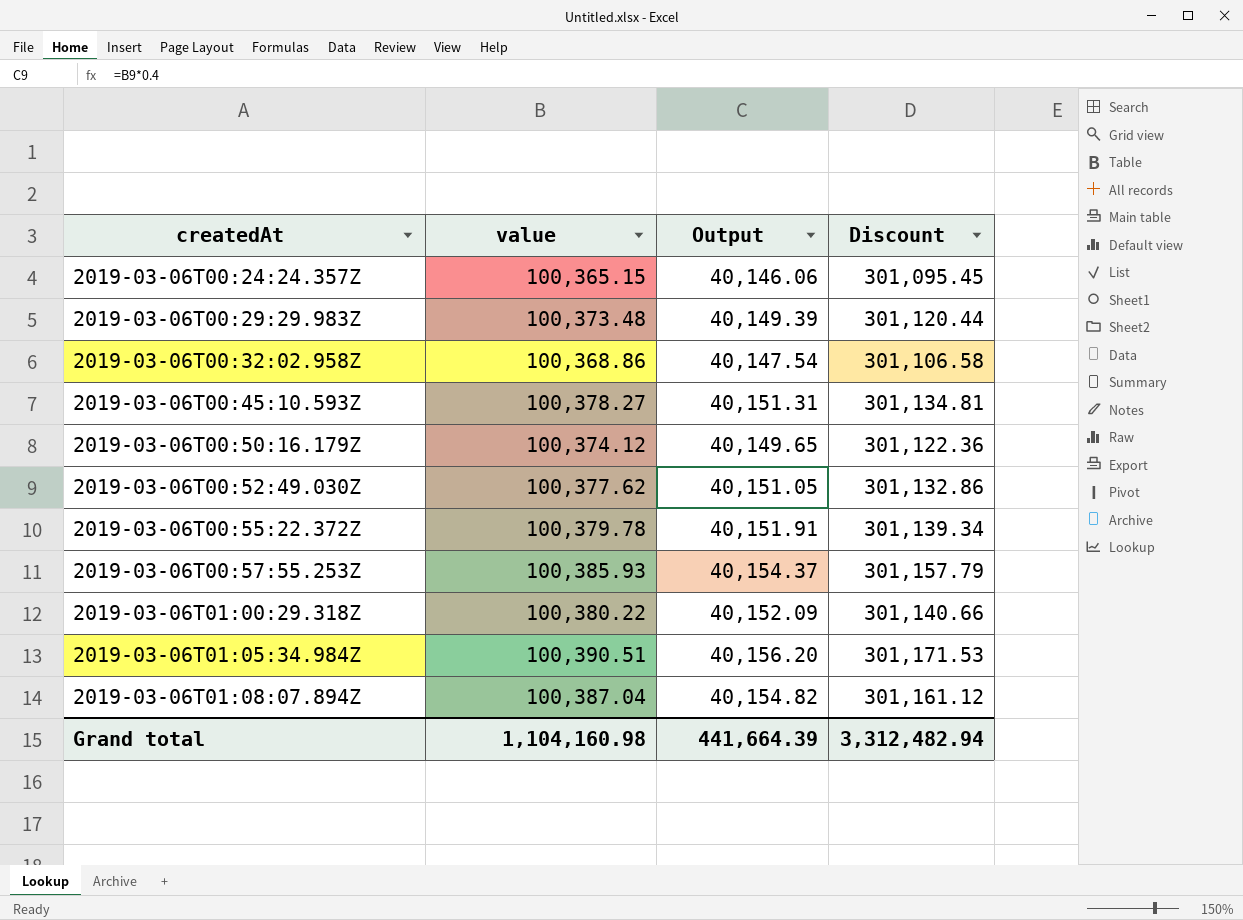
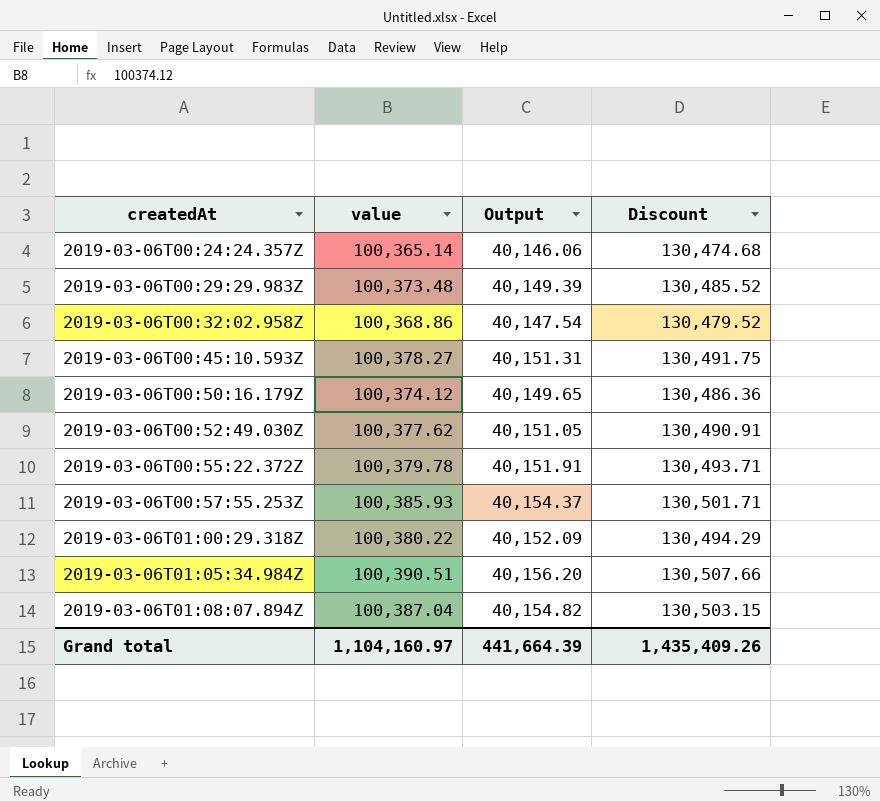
column Discount | formula: [value] * 3 -> [value] * 1.3
2019-03-06T00:24:24.357Z | value: 100,365.15 -> 100,365.14
Grand total | value: 1,104,160.98 -> 1,104,160.97
Grand total | Discount: 3,312,482.94 -> 1,435,409.26

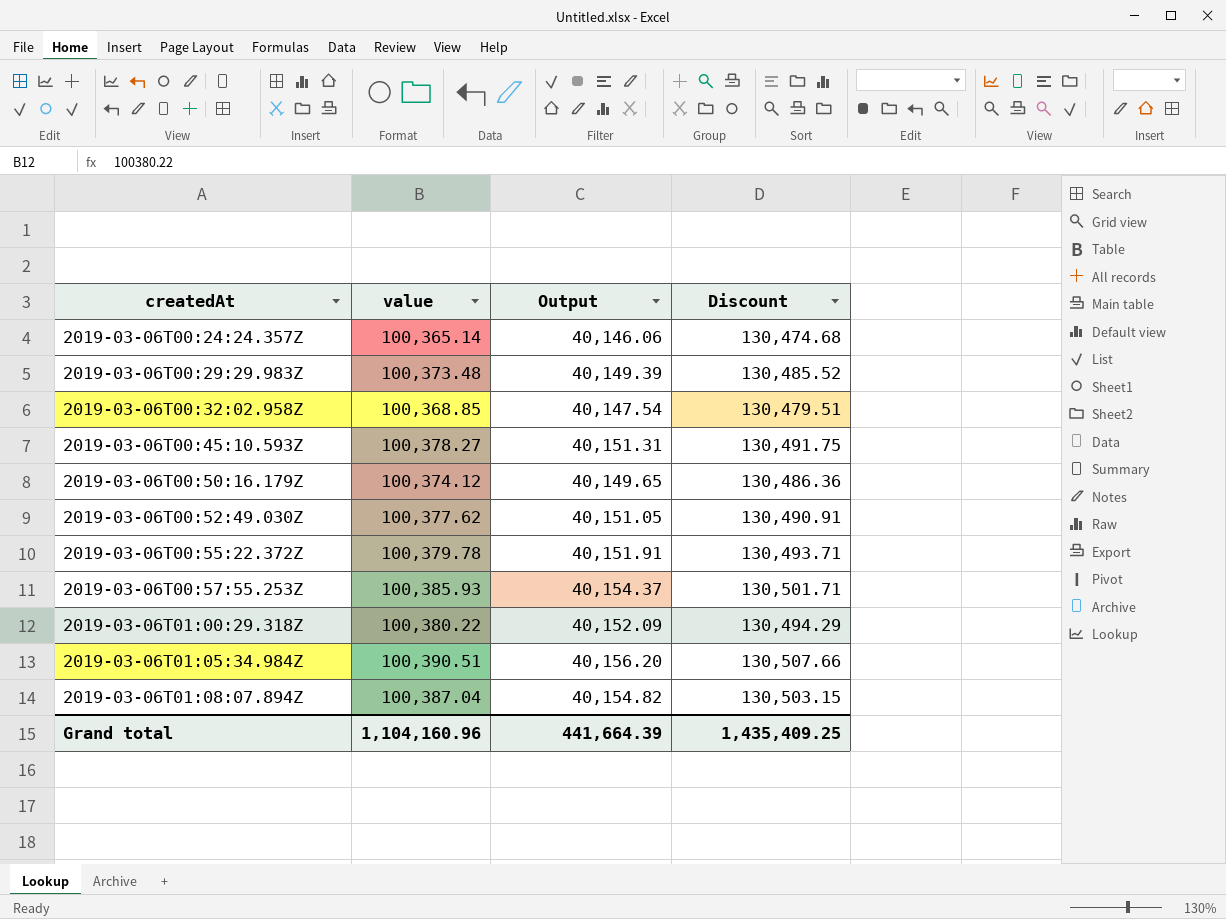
2019-03-06T00:32:02.958Z | value: 100,368.86 -> 100,368.85
2019-03-06T00:32:02.958Z | Discount: 130,479.52 -> 130,479.51
Grand total | value: 1,104,160.97 -> 1,104,160.96
Grand total | Discount: 1,435,409.26 -> 1,435,409.25

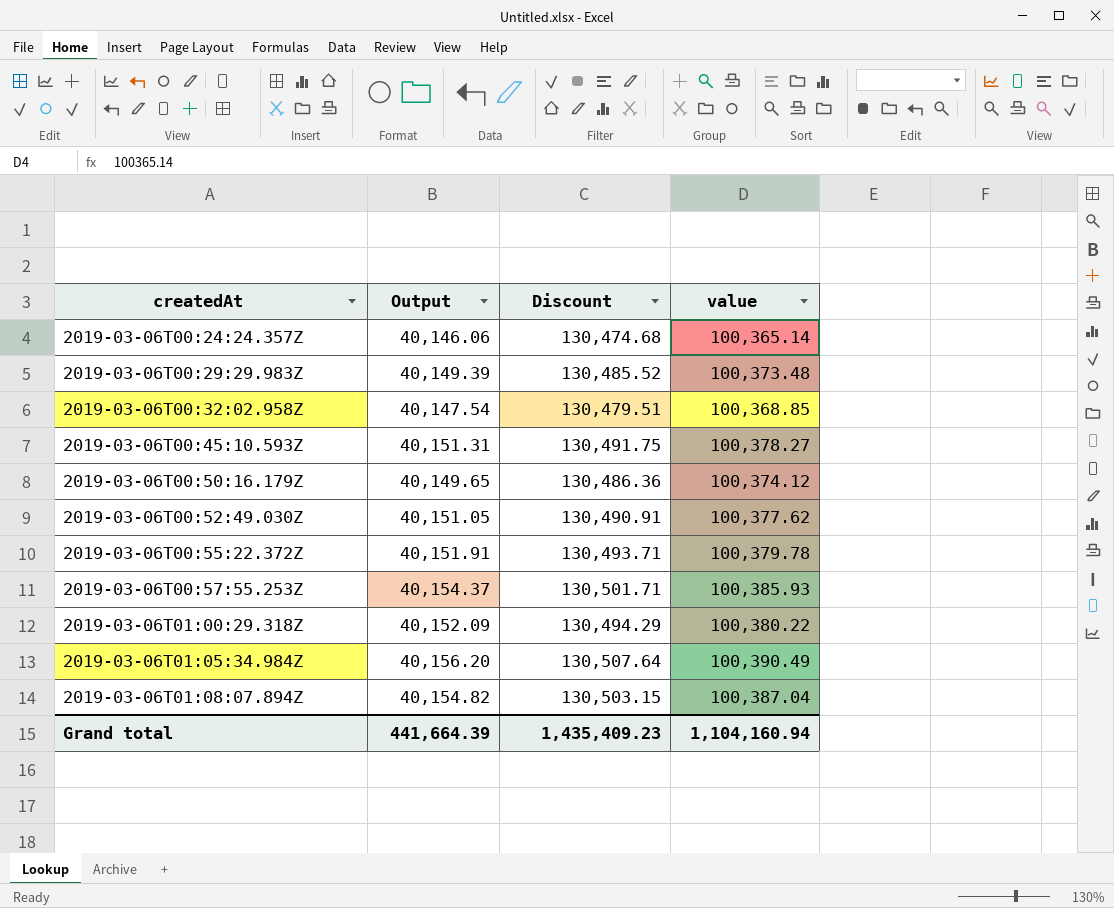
column value | position: 2 -> 4
2019-03-06T01:05:34.984Z | Discount: 130,507.66 -> 130,507.64
2019-03-06T01:05:34.984Z | value: 100,390.51 -> 100,390.49
Grand total | Discount: 1,435,409.25 -> 1,435,409.23
Grand total | value: 1,104,160.96 -> 1,104,160.94

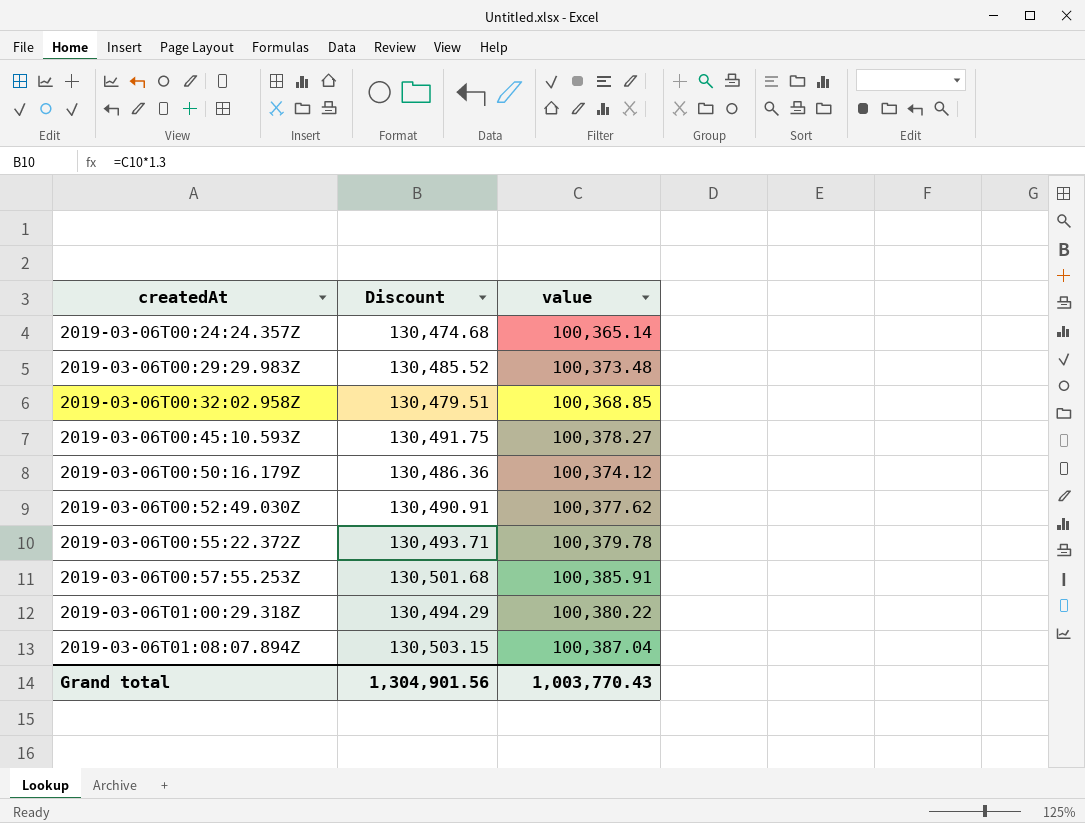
column Output | formula: [value] * 0.4 -> none
row 2019-03-06T01:05:34.984Z: 40,156.20 | 130,507.64 | 100,390.49 -> none
2019-03-06T00:57:55.253Z | Discount: 130,501.71 -> 130,501.68
2019-03-06T00:57:55.253Z | value: 100,385.93 -> 100,385.91
Grand total | Discount: 1,435,409.23 -> 1,304,901.56
Grand total | value: 1,104,160.94 -> 1,003,770.43

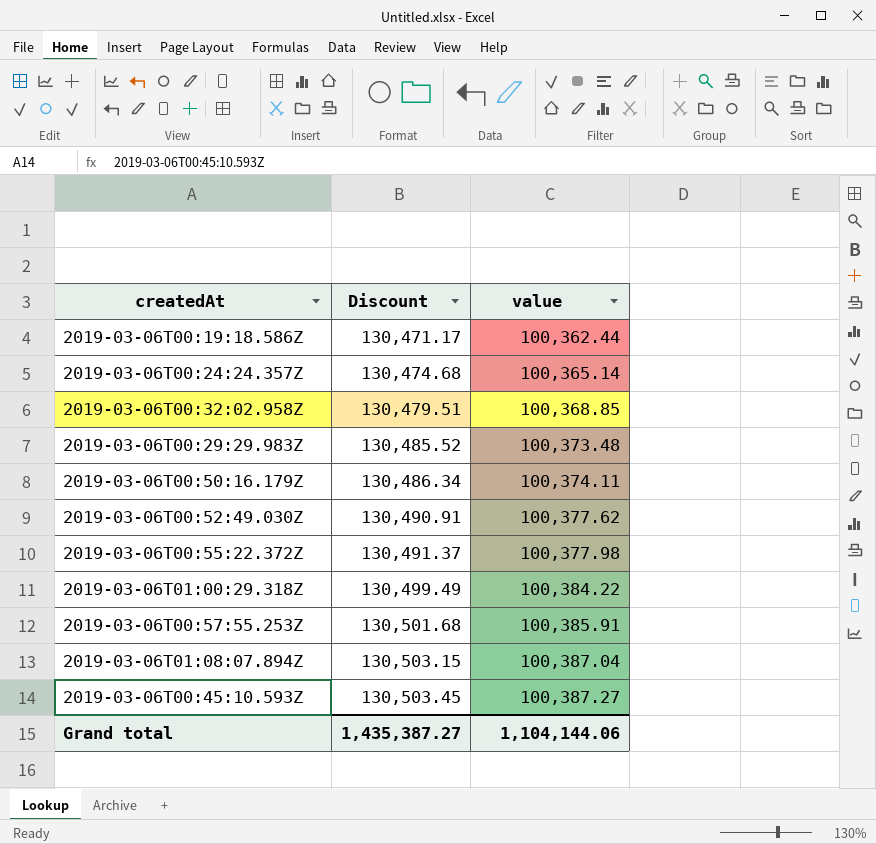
row order: createdAt ascending -> Discount ascending
row 2019-03-06T00:19:18.586Z: none -> 130,471.17 | 100,362.44
2019-03-06T00:50:16.179Z | Discount: 130,486.36 -> 130,486.34
2019-03-06T00:50:16.179Z | value: 100,374.12 -> 100,374.11
2019-03-06T00:55:22.372Z | Discount: 130,493.71 -> 130,491.37
2019-03-06T00:55:22.372Z | value: 100,379.78 -> 100,377.98
2019-03-06T01:00:29.318Z | Discount: 130,494.29 -> 130,499.49
2019-03-06T01:00:29.318Z | value: 100,380.22 -> 100,384.22
2019-03-06T00:45:10.593Z | Discount: 130,491.75 -> 130,503.45
2019-03-06T00:45:10.593Z | value: 100,378.27 -> 100,387.27
Grand total | Discount: 1,304,901.56 -> 1,435,387.27
Grand total | value: 1,003,770.43 -> 1,104,144.06

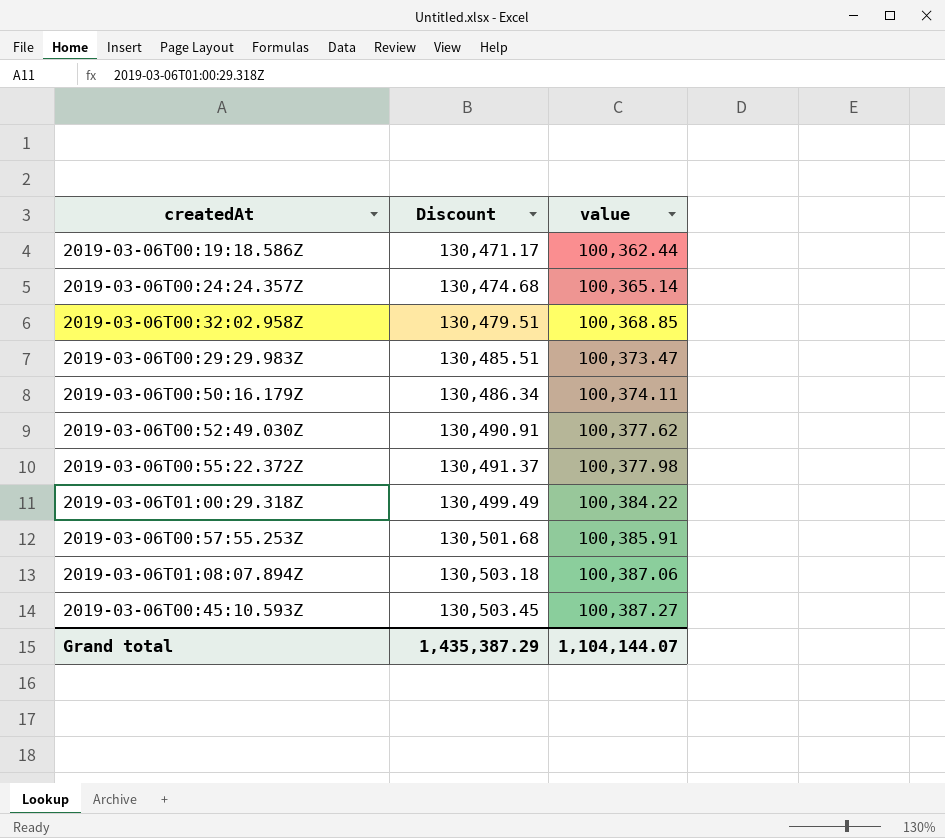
2019-03-06T00:29:29.983Z | Discount: 130,485.52 -> 130,485.51
2019-03-06T00:29:29.983Z | value: 100,373.48 -> 100,373.47
2019-03-06T01:08:07.894Z | Discount: 130,503.15 -> 130,503.18
2019-03-06T01:08:07.894Z | value: 100,387.04 -> 100,387.06
Grand total | Discount: 1,435,387.27 -> 1,435,387.29
Grand total | value: 1,104,144.06 -> 1,104,144.07

